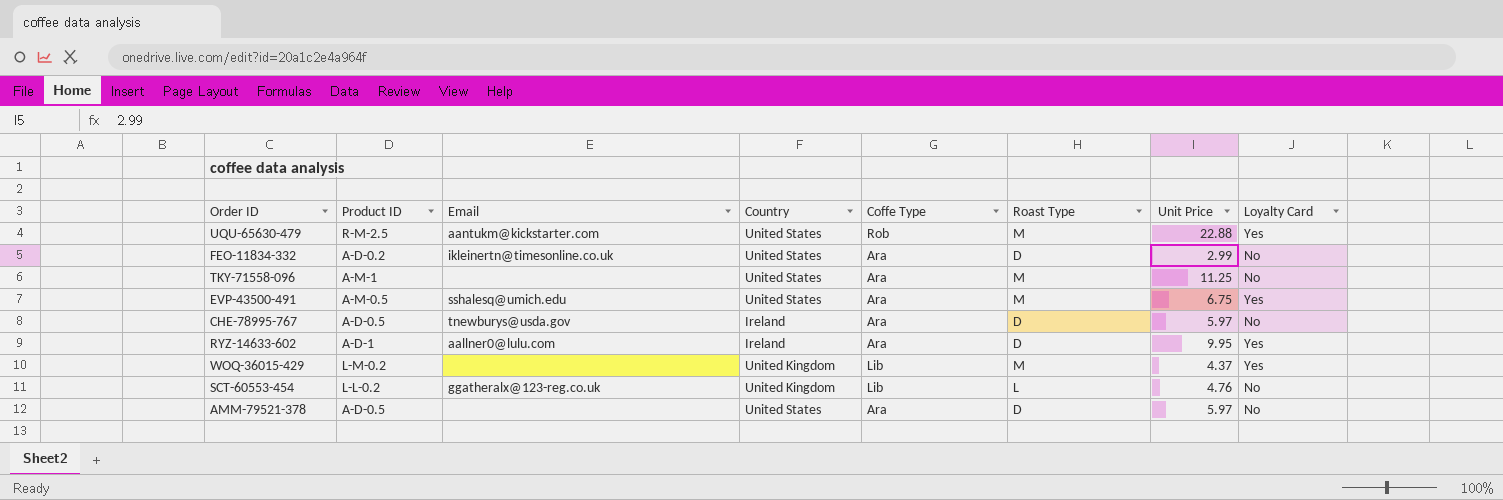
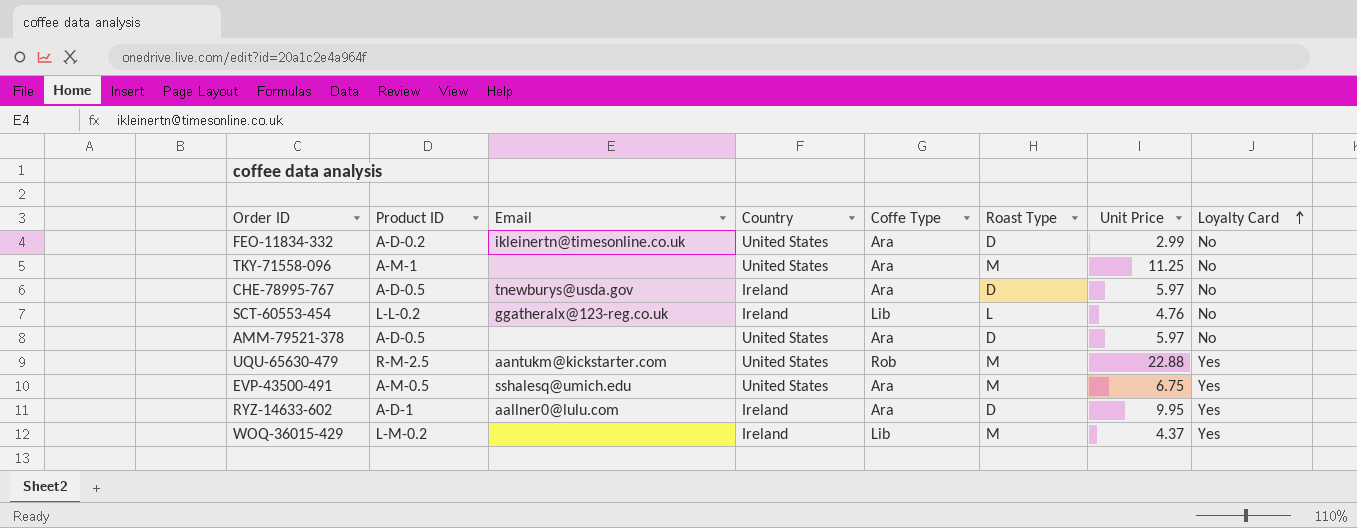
row order: none -> Loyalty Card ascending
SCT-60553-454 | Country: United Kingdom -> Ireland
WOQ-36015-429 | Country: United Kingdom -> Ireland

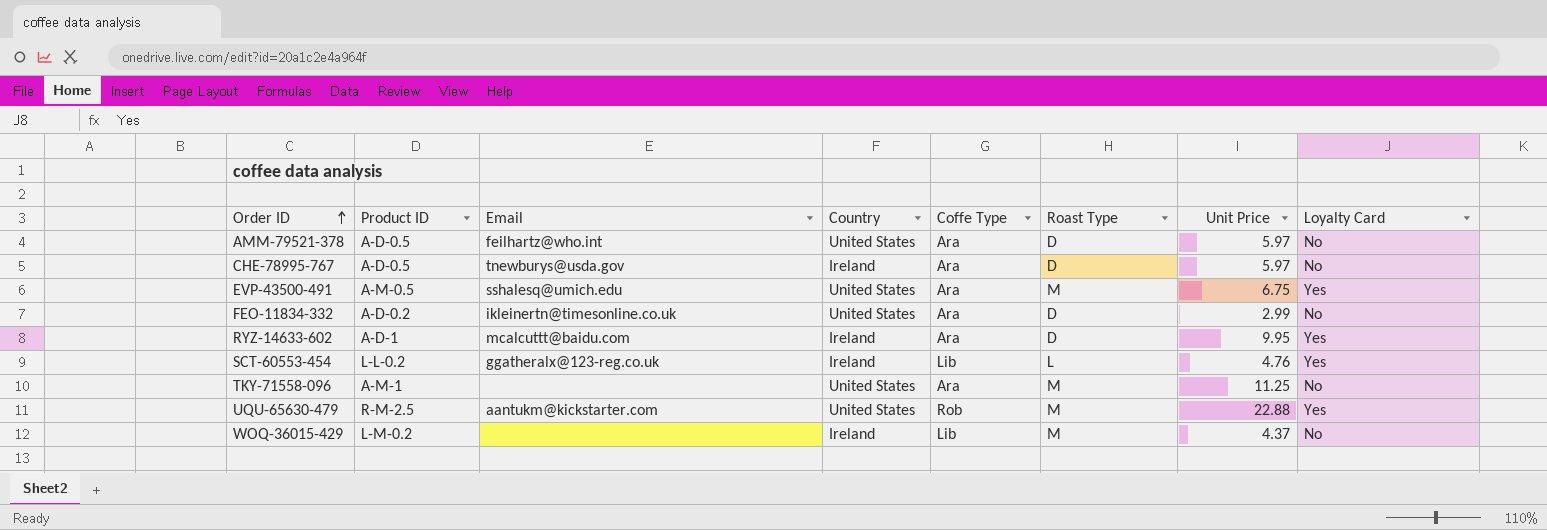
row order: Loyalty Card ascending -> Order ID ascending
AMM-79521-378 | Email: none -> feilhartz@who.int
RYZ-14633-602 | Email: aallner0@lulu.com -> mcalcuttt@baidu.com
SCT-60553-454 | Loyalty Card: No -> Yes
WOQ-36015-429 | Loyalty Card: Yes -> No

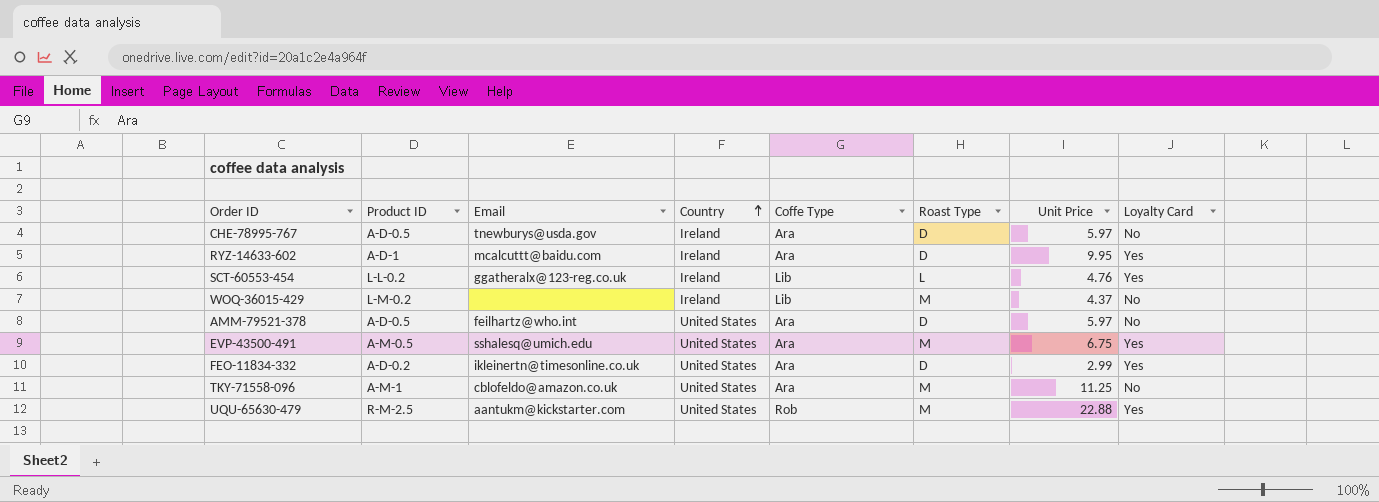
row order: Order ID ascending -> Country ascending
FEO-11834-332 | Loyalty Card: No -> Yes
TKY-71558-096 | Email: none -> cblofeldo@amazon.co.uk

